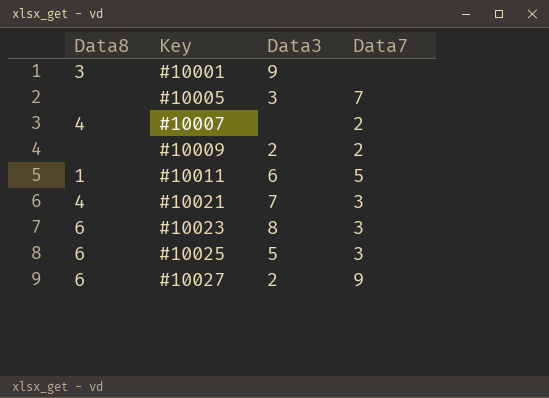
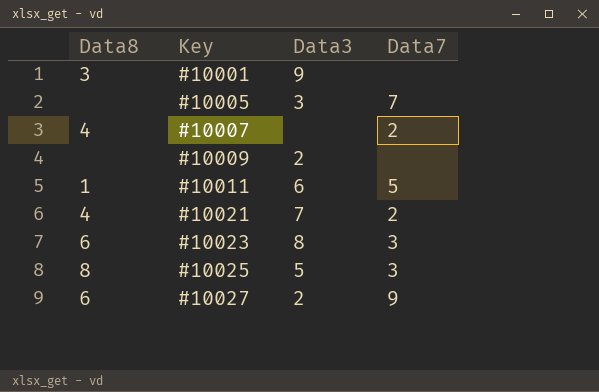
#10009 | Data7: 2 -> none
#10021 | Data7: 3 -> 2
#10025 | Data8: 6 -> 8

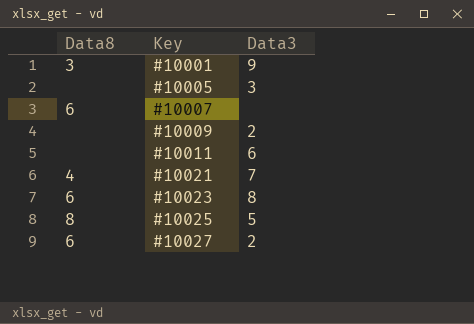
column Data7 | position: 4 -> none
#10007 | Data8: 4 -> 6
#10011 | Data8: 1 -> none

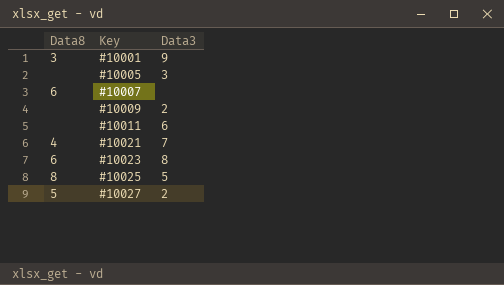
#10027 | Data8: 6 -> 5

